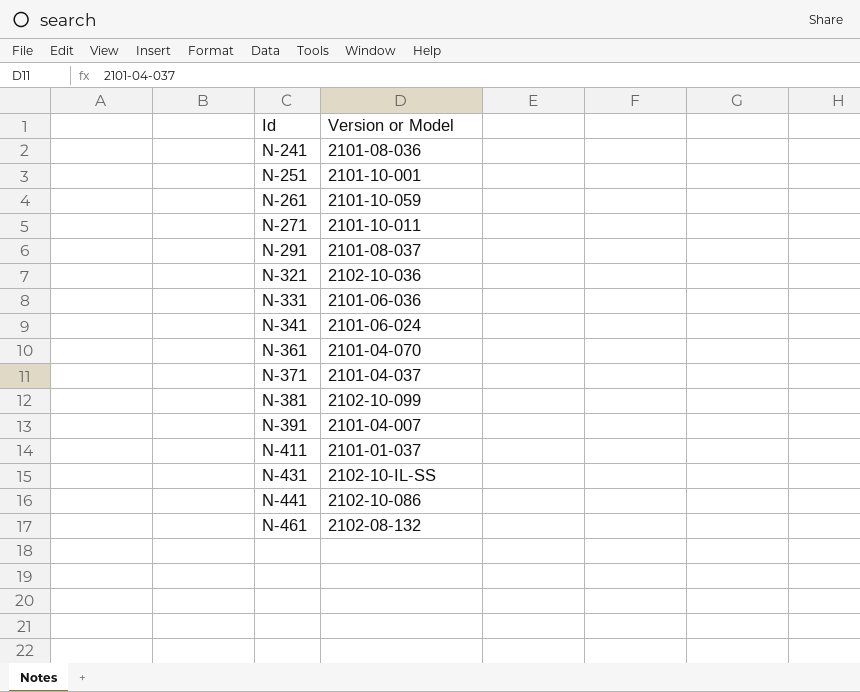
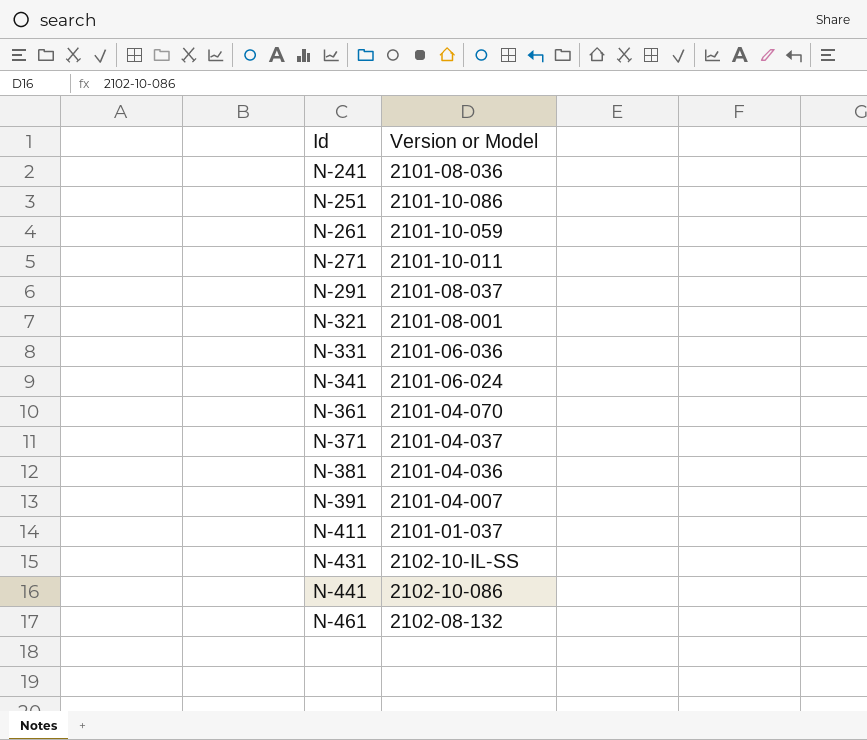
N-251 | Version or Model: 2101-10-001 -> 2101-10-086
N-321 | Version or Model: 2102-10-036 -> 2101-08-001
N-381 | Version or Model: 2102-10-099 -> 2101-04-036

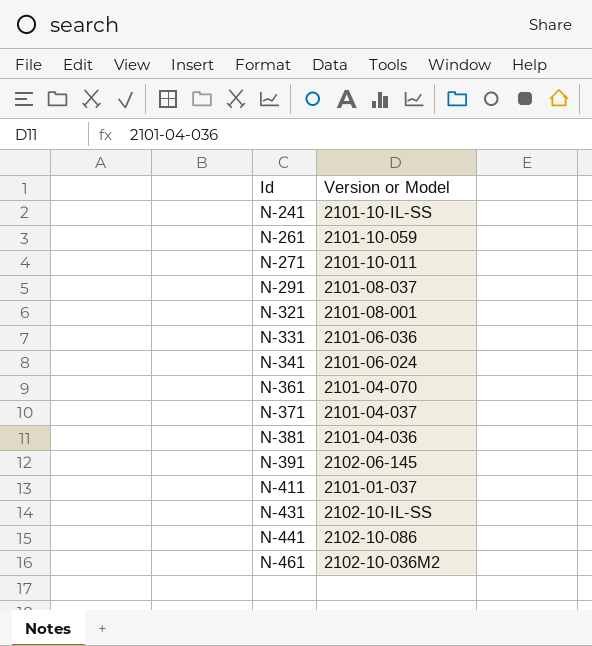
row N-251: 2101-10-086 -> none
N-241 | Version or Model: 2101-08-036 -> 2101-10-IL-SS
N-391 | Version or Model: 2101-04-007 -> 2102-06-145
N-461 | Version or Model: 2102-08-132 -> 2102-10-036M2

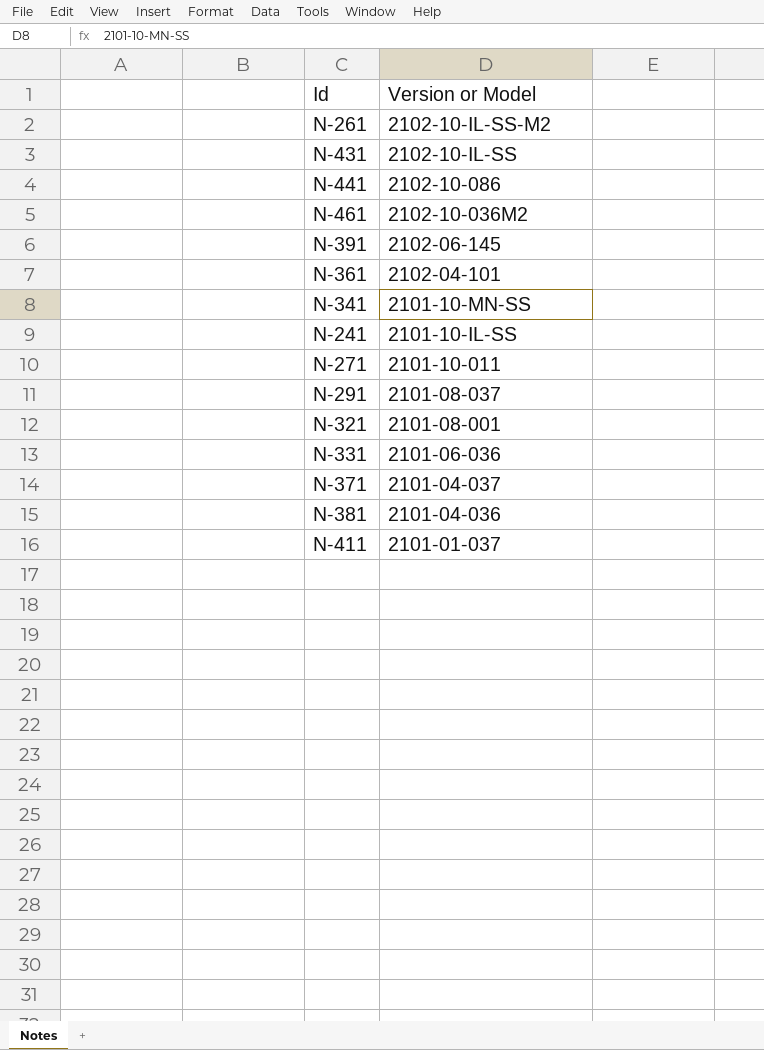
row order: Id ascending -> Version or Model descending
N-261 | Version or Model: 2101-10-059 -> 2102-10-IL-SS-M2
N-361 | Version or Model: 2101-04-070 -> 2102-04-101
N-341 | Version or Model: 2101-06-024 -> 2101-10-MN-SS

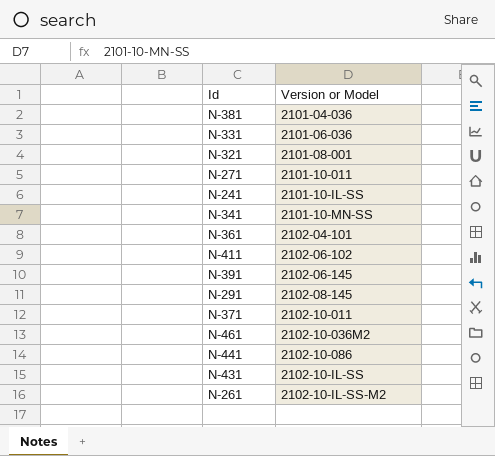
row order: Version or Model descending -> Version or Model ascending
N-411 | Version or Model: 2101-01-037 -> 2102-06-102
N-291 | Version or Model: 2101-08-037 -> 2102-08-145
N-371 | Version or Model: 2101-04-037 -> 2102-10-011

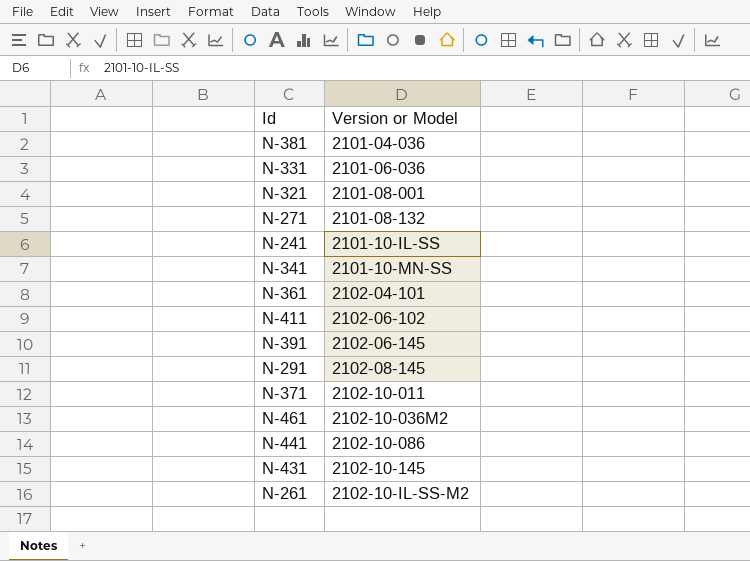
N-271 | Version or Model: 2101-10-011 -> 2101-08-132
N-431 | Version or Model: 2102-10-IL-SS -> 2102-10-145

